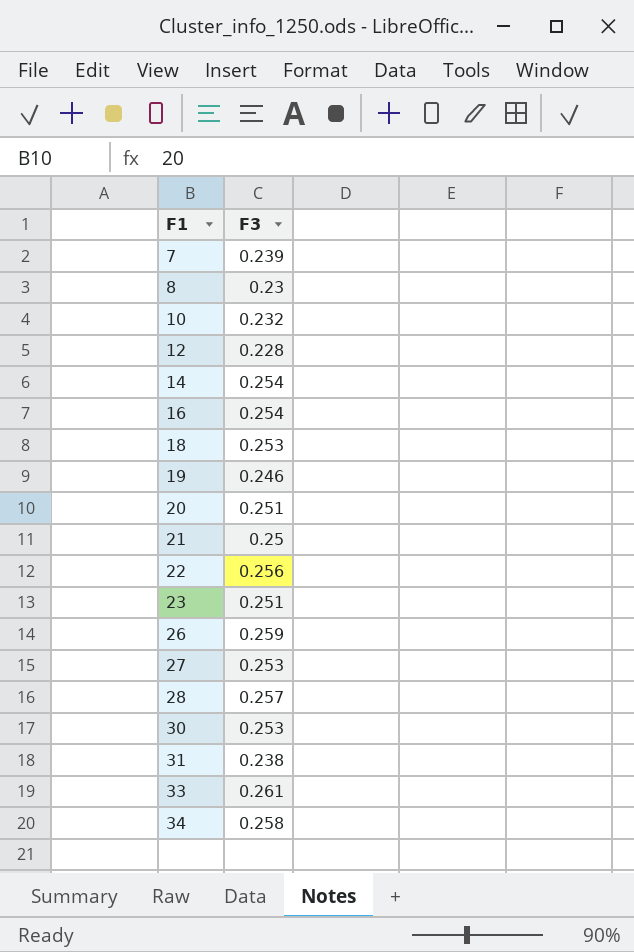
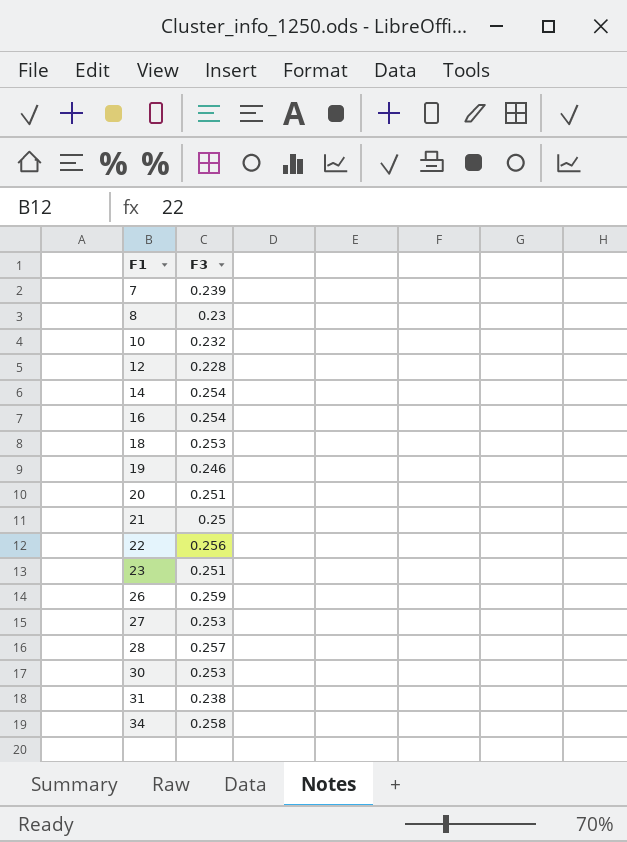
row 33: 0.261 -> none

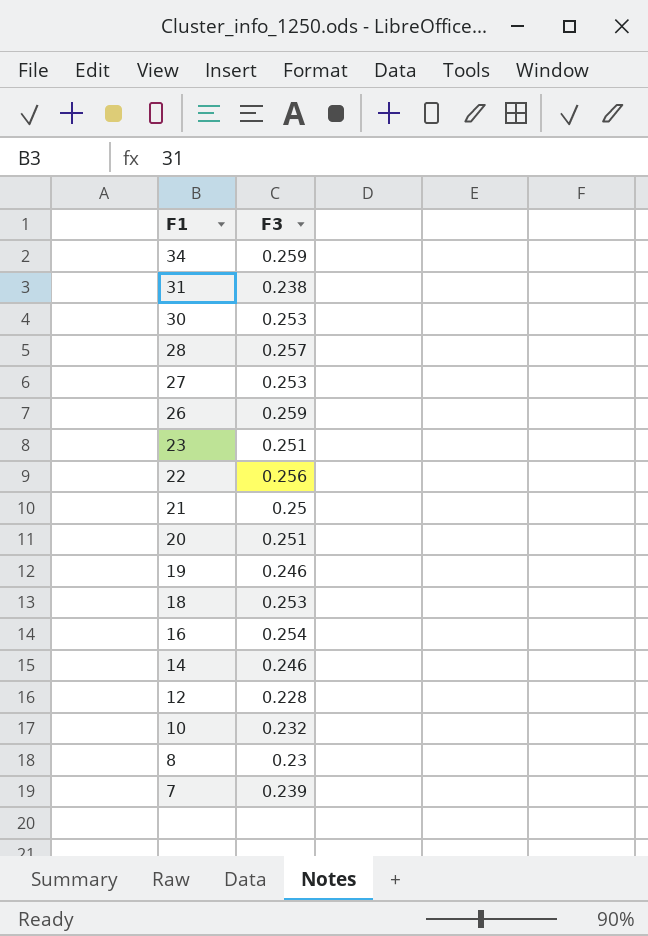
row order: F1 ascending -> F1 descending
34 | F3: 0.258 -> 0.259
14 | F3: 0.254 -> 0.246

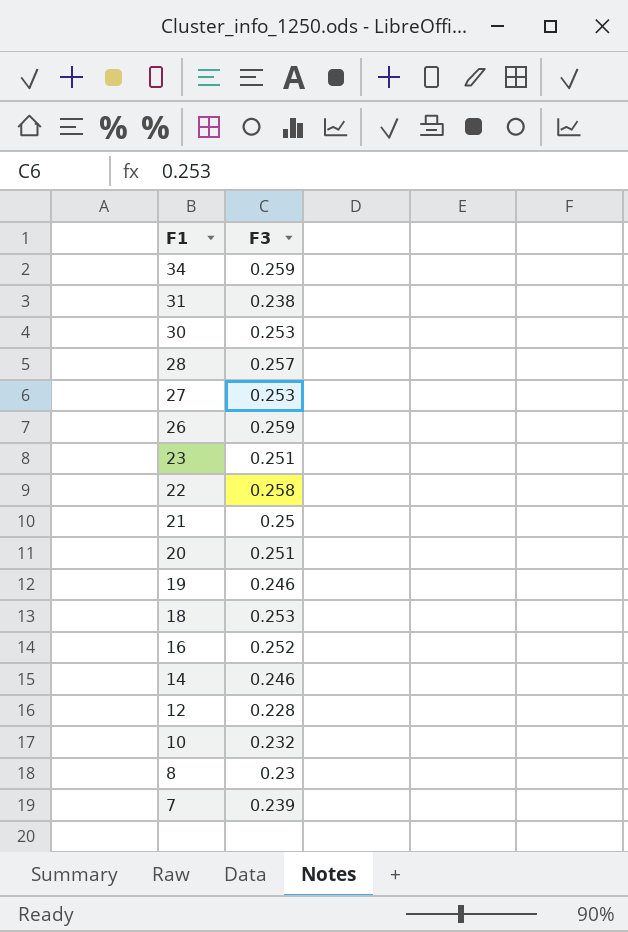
22 | F3: 0.256 -> 0.258
16 | F3: 0.254 -> 0.252

